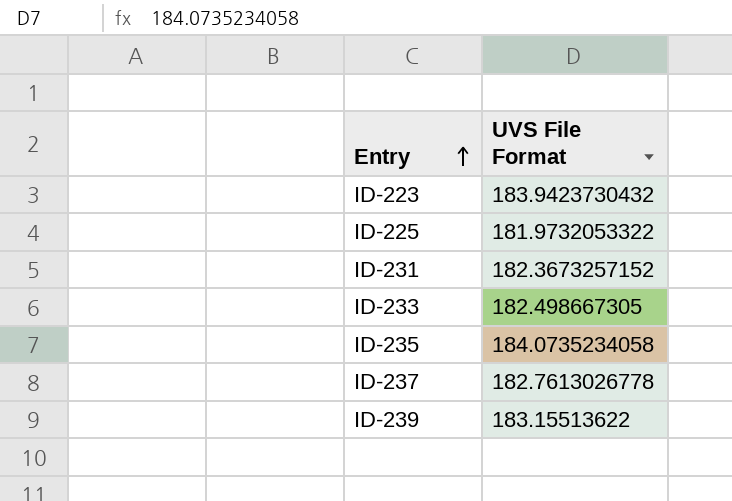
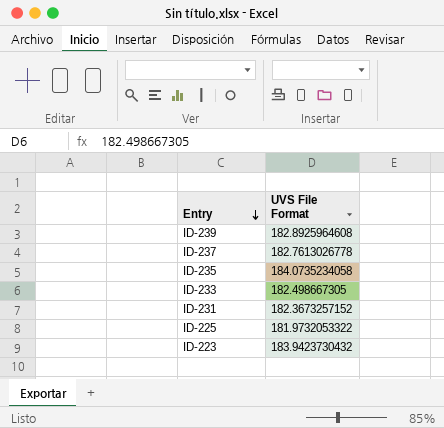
row order: Entry ascending -> Entry descending
ID-239 | UVS File Format: 183.15513622 -> 182.8925964608

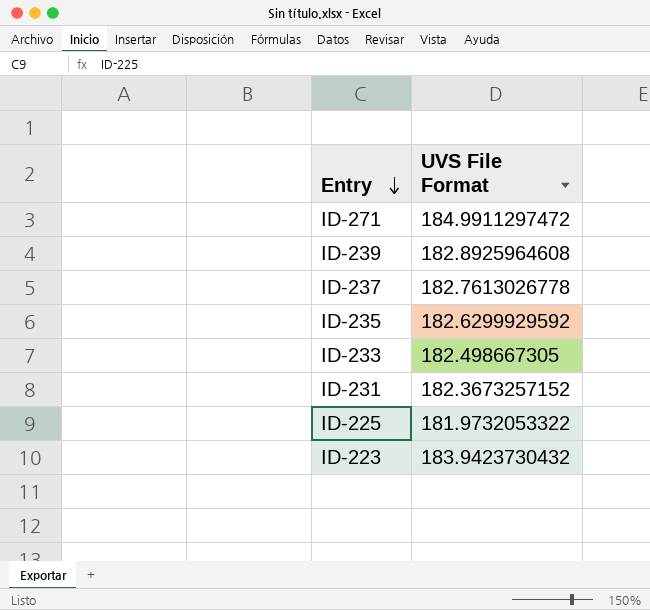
row ID-271: none -> 184.9911297472
ID-235 | UVS File Format: 184.0735234058 -> 182.6299929592

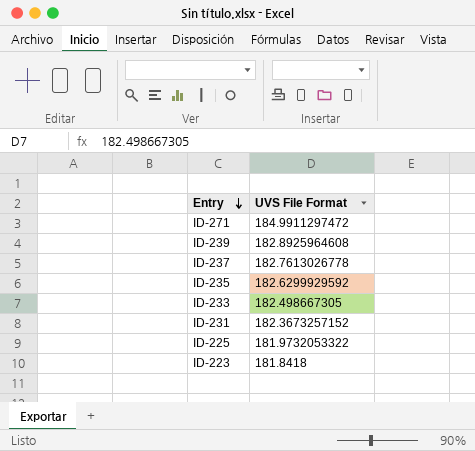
ID-223 | UVS File Format: 183.9423730432 -> 181.8418

